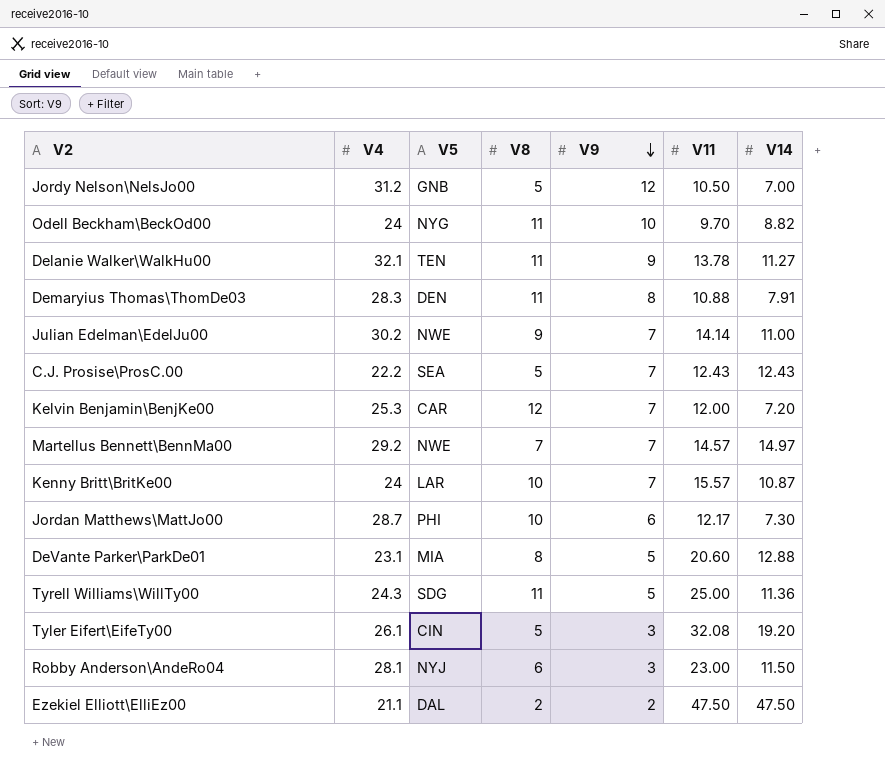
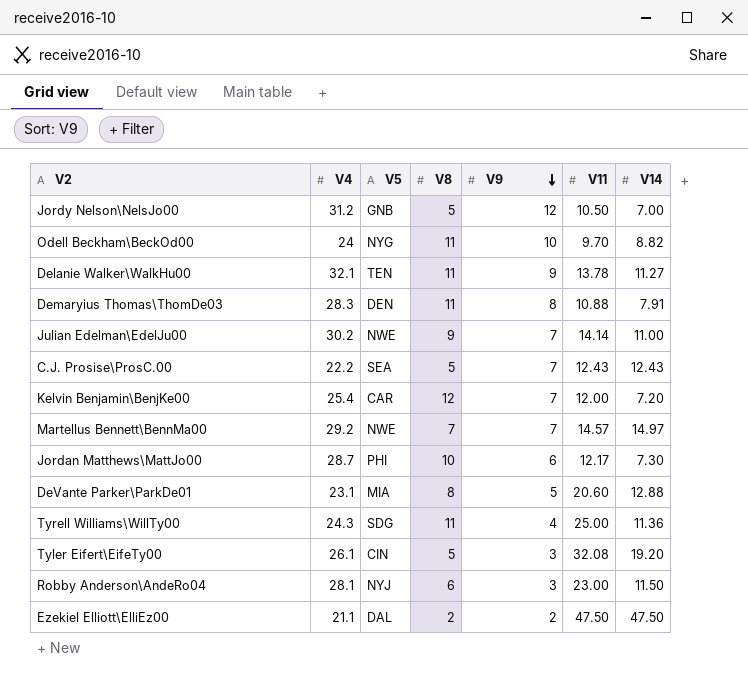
row Kenny Britt\BritKe00: 24 | LAR | 10 | 7 | 15.57 | 10.87 -> none
Kelvin Benjamin\BenjKe00 | V4: 25.3 -> 25.4
Tyrell Williams\WillTy00 | V9: 5 -> 4

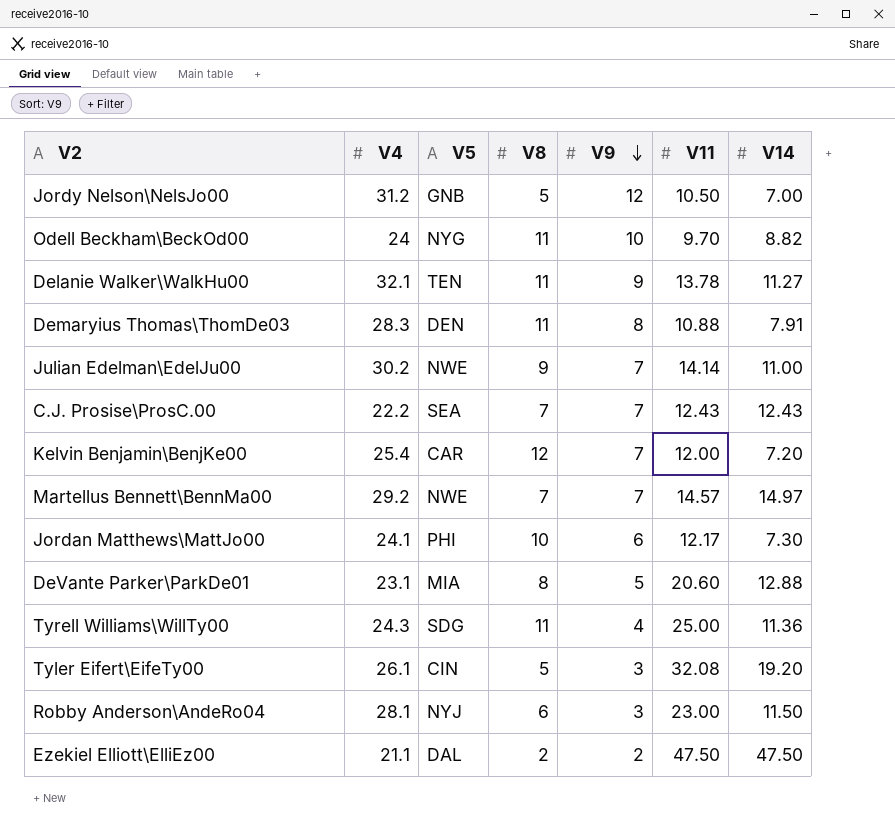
C.J. Prosise\ProsC.00 | V8: 5 -> 7
Jordan Matthews\MattJo00 | V4: 28.7 -> 24.1

